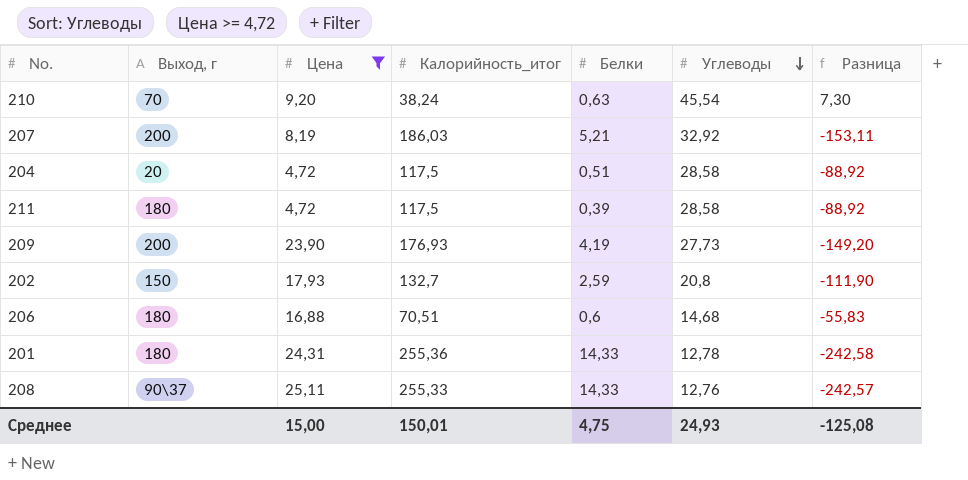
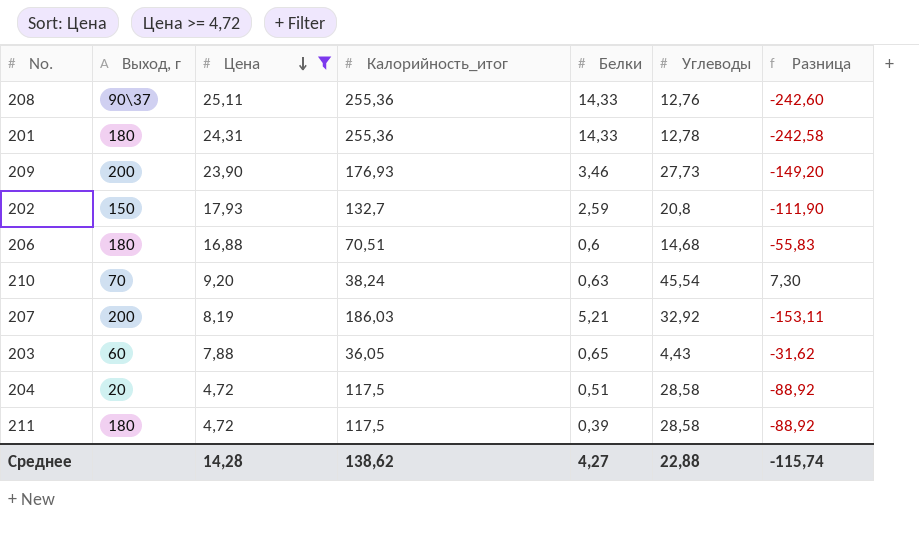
row order: Углеводы descending -> Цена descending
208 | Калорийность_итог: 255,33 -> 255,36
208 | Разница: -242,57 -> -242,60
209 | Белки: 4,19 -> 3,46
row 203: none -> 60 | 7,88 | 36,05 | 0,65 | 4,43 | -31,62
Среднее | Цена: 15,00 -> 14,28
Среднее | Калорийность_итог: 150,01 -> 138,62
Среднее | Белки: 4,75 -> 4,27
Среднее | Углеводы: 24,93 -> 22,88
Среднее | Разница: -125,08 -> -115,74

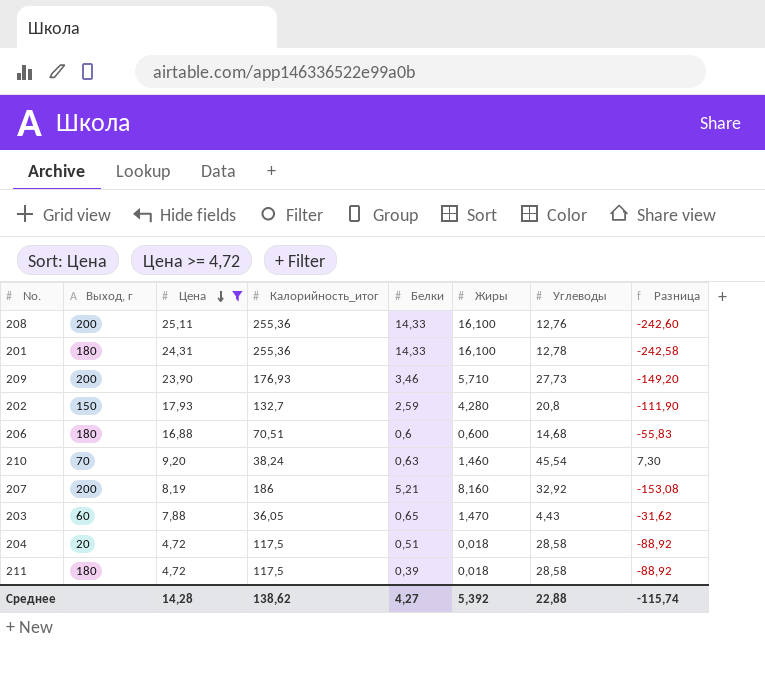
column Жиры | position: none -> 6
208 | Выход, г: 90\37 -> 200
207 | Калорийность_итог: 186,03 -> 186
207 | Разница: -153,11 -> -153,08

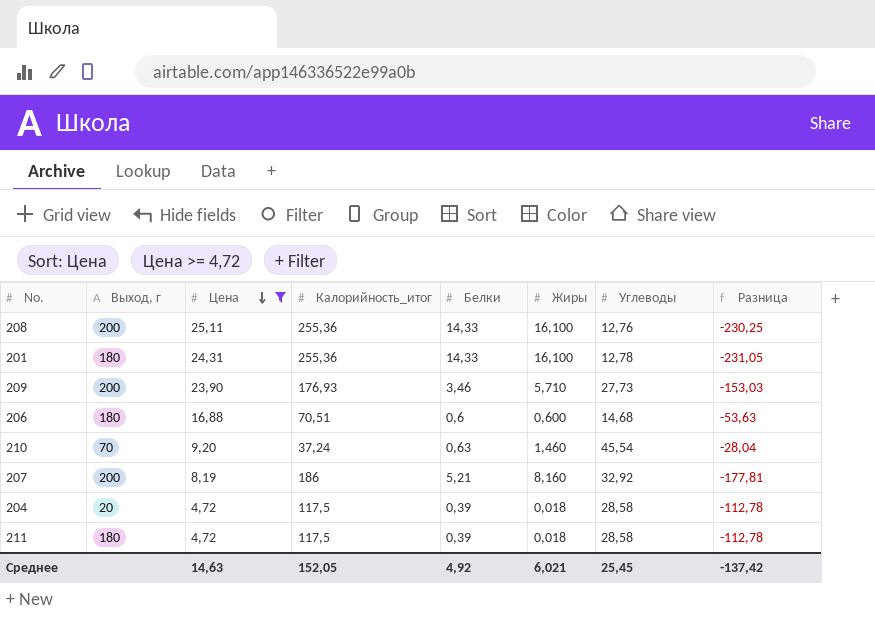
column Разница | formula: [Углеводы] - [Калорийность_итог] -> [Цена] - [Калорийность_итог]
row 202: 150 | 17,93 | 132,7 | 2,59 | 4,280 | 20,8 | -111,90 -> none
row 203: 60 | 7,88 | 36,05 | 0,65 | 1,470 | 4,43 | -31,62 -> none
210 | Калорийность_итог: 38,24 -> 37,24
204 | Белки: 0,51 -> 0,39
Среднее | Цена: 14,28 -> 14,63
Среднее | Калорийность_итог: 138,62 -> 152,05
Среднее | Белки: 4,27 -> 4,92
Среднее | Жиры: 5,392 -> 6,021
Среднее | Углеводы: 22,88 -> 25,45
Среднее | Разница: -115,74 -> -137,42

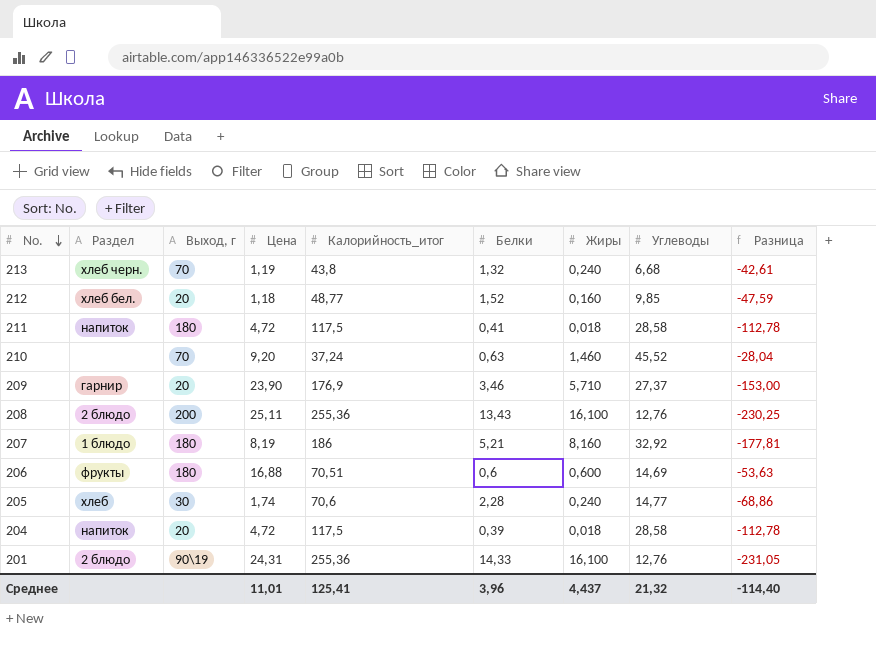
filter: Цена >= 4,72 -> none
row order: Цена descending -> No. descending
column Раздел | position: none -> 2
211 | Белки: 0,39 -> 0,41
210 | Углеводы: 45,54 -> 45,52
209 | Выход, г: 200 -> 20
209 | Калорийность_итог: 176,93 -> 176,9
209 | Углеводы: 27,73 -> 27,37
209 | Разница: -153,03 -> -153,00
208 | Белки: 14,33 -> 13,43
207 | Выход, г: 200 -> 180
206 | Углеводы: 14,68 -> 14,69
201 | Выход, г: 180 -> 90\19
201 | Углеводы: 12,78 -> 12,76
Среднее | Цена: 14,63 -> 11,01
Среднее | Калорийность_итог: 152,05 -> 125,41
Среднее | Белки: 4,92 -> 3,96
Среднее | Жиры: 6,021 -> 4,437
Среднее | Углеводы: 25,45 -> 21,32
Среднее | Разница: -137,42 -> -114,40

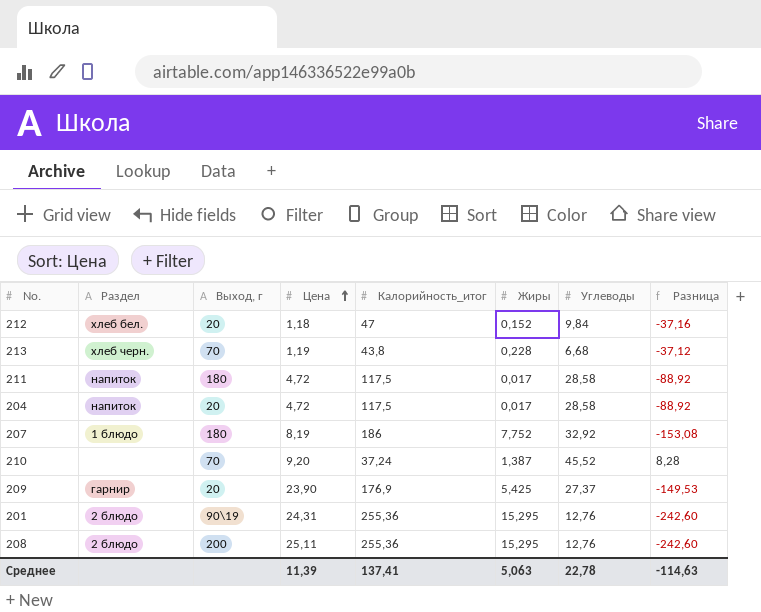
row order: No. descending -> Цена ascending
column Белки | position: 6 -> none
column Разница | formula: [Цена] - [Калорийность_итог] -> [Углеводы] - [Калорийность_итог]
row 206: фрукты | 180 | 16,88 | 70,51 | 0,6 | 0,600 | 14,69 | -53,63 -> none
row 205: хлеб | 30 | 1,74 | 70,6 | 2,28 | 0,240 | 14,77 | -68,86 -> none
212 | Калорийность_итог: 48,77 -> 47
212 | Жиры: 0,160 -> 0,152
212 | Углеводы: 9,85 -> 9,84
213 | Жиры: 0,240 -> 0,228
211 | Жиры: 0,018 -> 0,017
204 | Жиры: 0,018 -> 0,017
207 | Жиры: 8,160 -> 7,752
210 | Жиры: 1,460 -> 1,387
209 | Жиры: 5,710 -> 5,425
201 | Жиры: 16,100 -> 15,295
208 | Жиры: 16,100 -> 15,295
Среднее | Цена: 11,01 -> 11,39
Среднее | Калорийность_итог: 125,41 -> 137,41
Среднее | Жиры: 4,437 -> 5,063
Среднее | Углеводы: 21,32 -> 22,78
Среднее | Разница: -114,40 -> -114,63

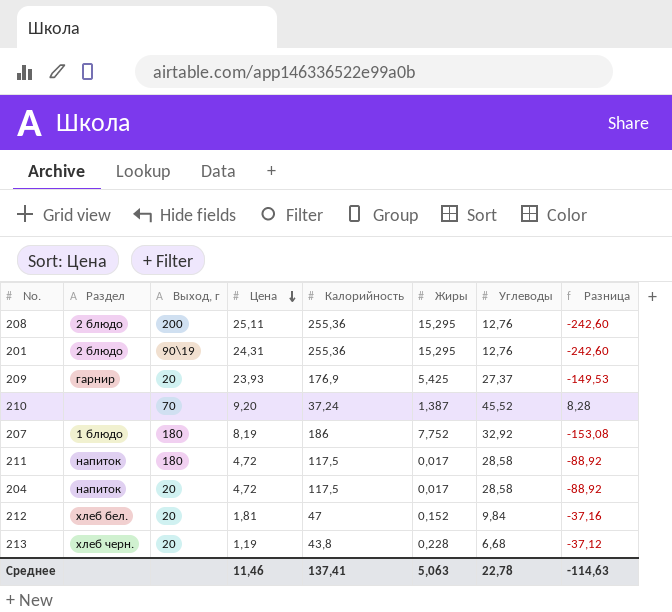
row order: Цена ascending -> Цена descending
column name: Калорийность_итог -> Калорийность
209 | Цена: 23,90 -> 23,93
212 | Цена: 1,18 -> 1,81
213 | Выход, г: 70 -> 20
Среднее | Цена: 11,39 -> 11,46

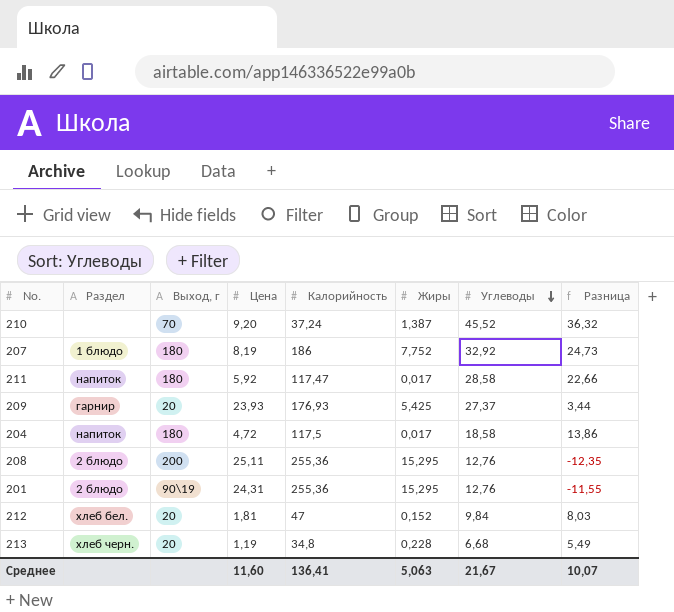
row order: Цена descending -> Углеводы descending
column Разница | formula: [Углеводы] - [Калорийность] -> [Углеводы] - [Цена]
211 | Цена: 4,72 -> 5,92
211 | Калорийность: 117,5 -> 117,47
209 | Калорийность: 176,9 -> 176,93
204 | Выход, г: 20 -> 180
204 | Углеводы: 28,58 -> 18,58
213 | Калорийность: 43,8 -> 34,8
Среднее | Цена: 11,46 -> 11,60
Среднее | Калорийность: 137,41 -> 136,41
Среднее | Углеводы: 22,78 -> 21,67
Среднее | Разница: -114,63 -> 10,07

